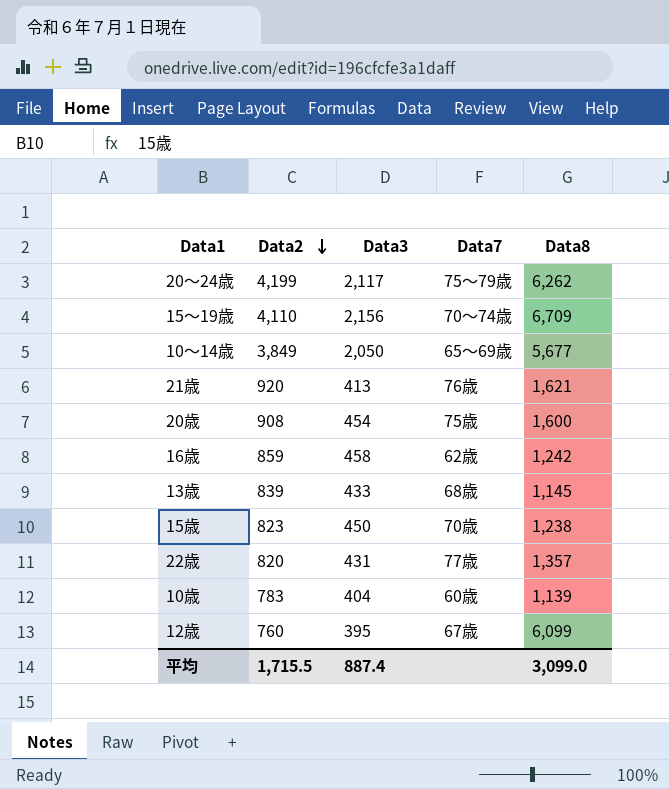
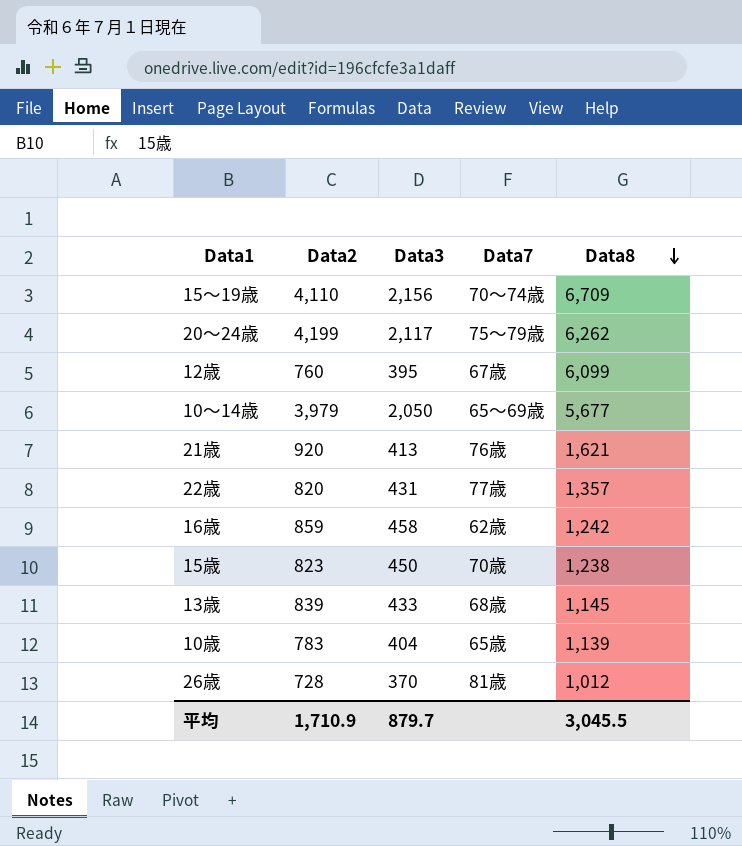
row order: Data2 descending -> Data8 descending
row 20歳: 908 | 454 | 75歳 | 1,600 -> none
10～14歳 | Data2: 3,849 -> 3,979
10歳 | Data7: 60歳 -> 65歳
row 26歳: none -> 728 | 370 | 81歳 | 1,012
平均 | Data2: 1,715.5 -> 1,710.9
平均 | Data3: 887.4 -> 879.7
平均 | Data8: 3,099.0 -> 3,045.5

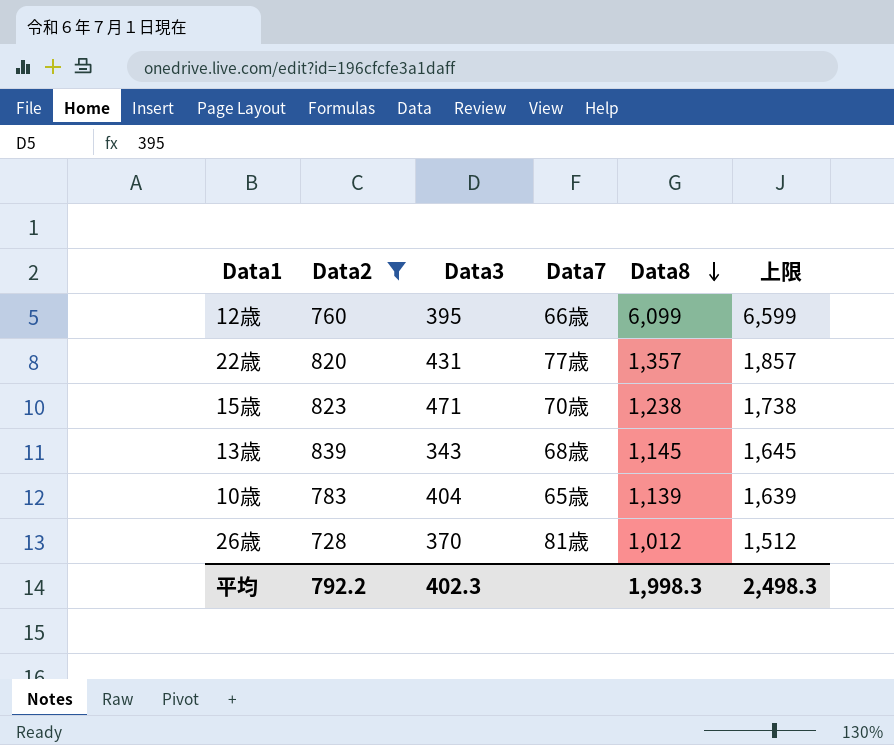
filter: none -> Data2 <= 839
column 上限 | formula: none -> [Data8] + 500
12歳 | Data7: 67歳 -> 66歳
15歳 | Data3: 450 -> 471
13歳 | Data3: 433 -> 343
平均 | Data2: 1,710.9 -> 792.2
平均 | Data3: 879.7 -> 402.3
平均 | Data8: 3,045.5 -> 1,998.3

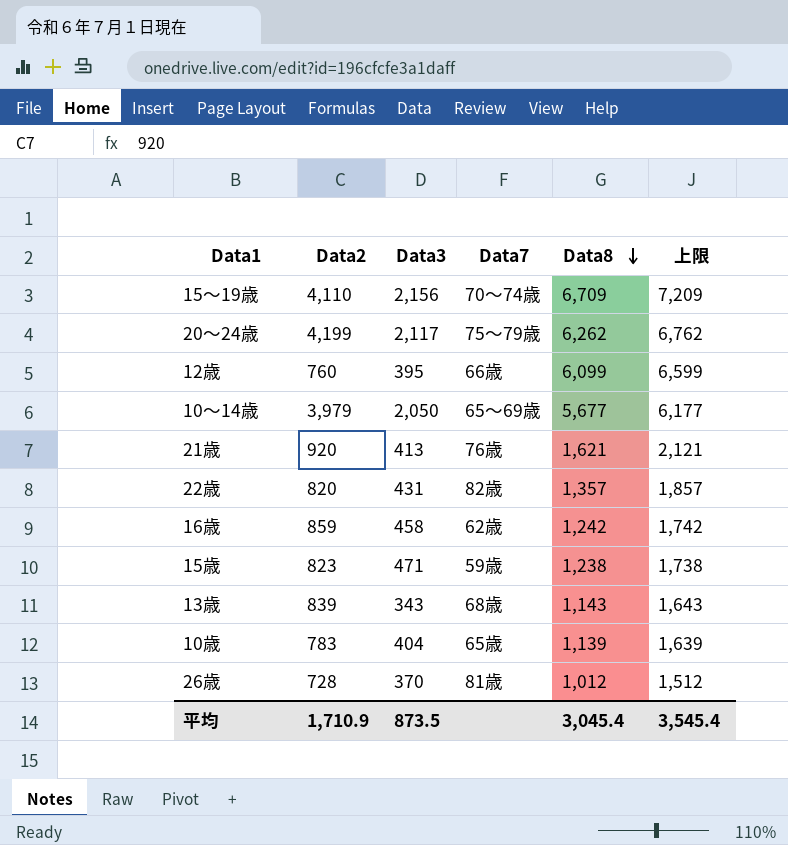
filter: Data2 <= 839 -> none
22歳 | Data7: 77歳 -> 82歳
15歳 | Data7: 70歳 -> 59歳
13歳 | Data8: 1,145 -> 1,143
13歳 | 上限: 1,645 -> 1,643
平均 | Data2: 792.2 -> 1,710.9
平均 | Data3: 402.3 -> 873.5
平均 | Data8: 1,998.3 -> 3,045.4
平均 | 上限: 2,498.3 -> 3,545.4

